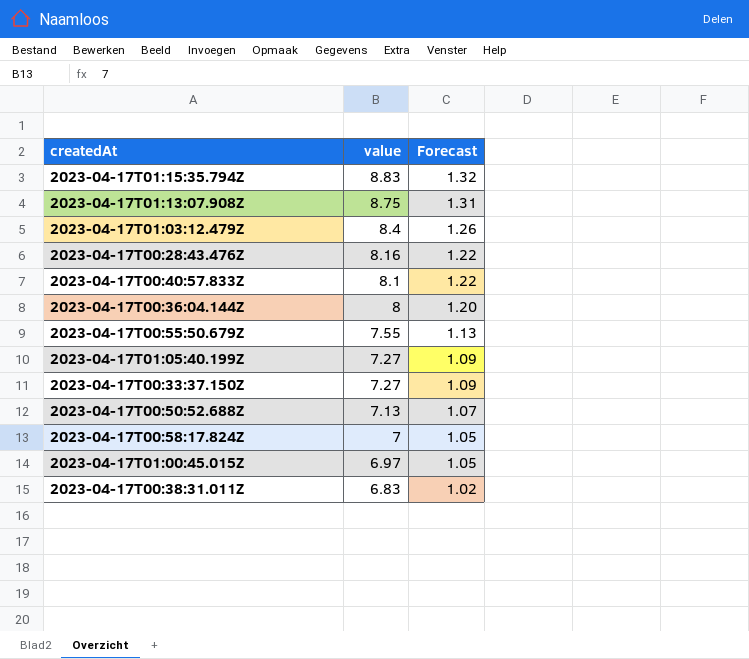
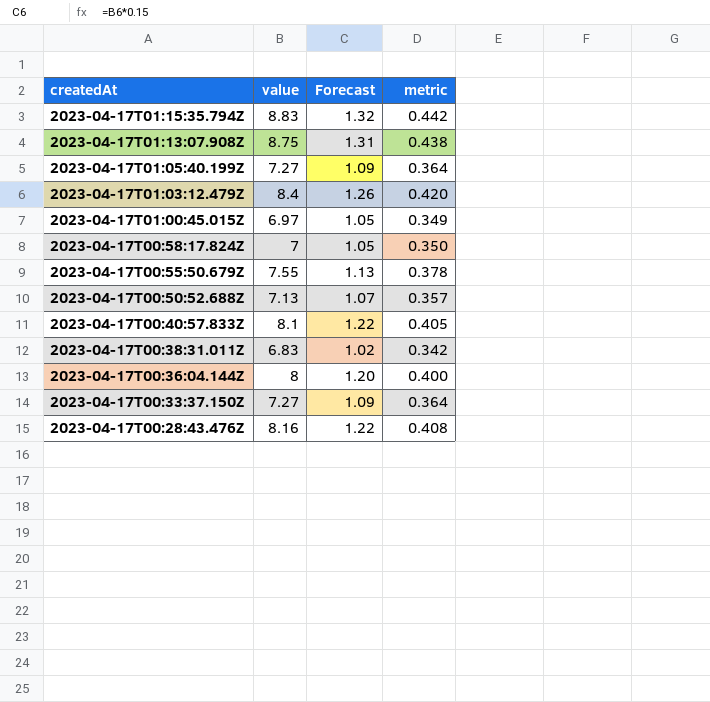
row order: value descending -> createdAt descending
column metric | formula: none -> [value] * 0.05

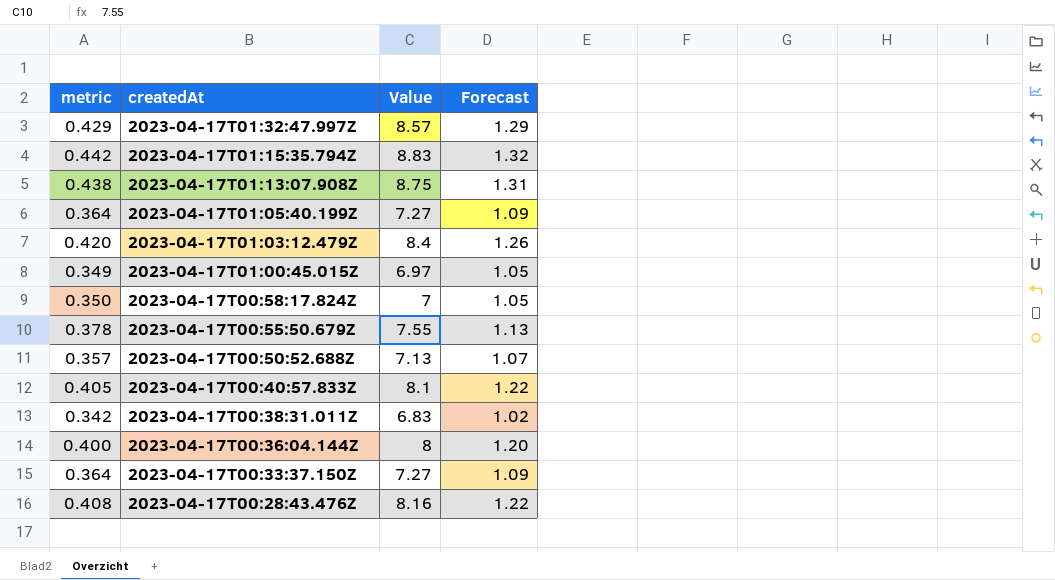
column metric | position: 4 -> 1
column name: value -> Value
row 2023-04-17T01:32:47.997Z: none -> 0.429 | 8.57 | 1.29

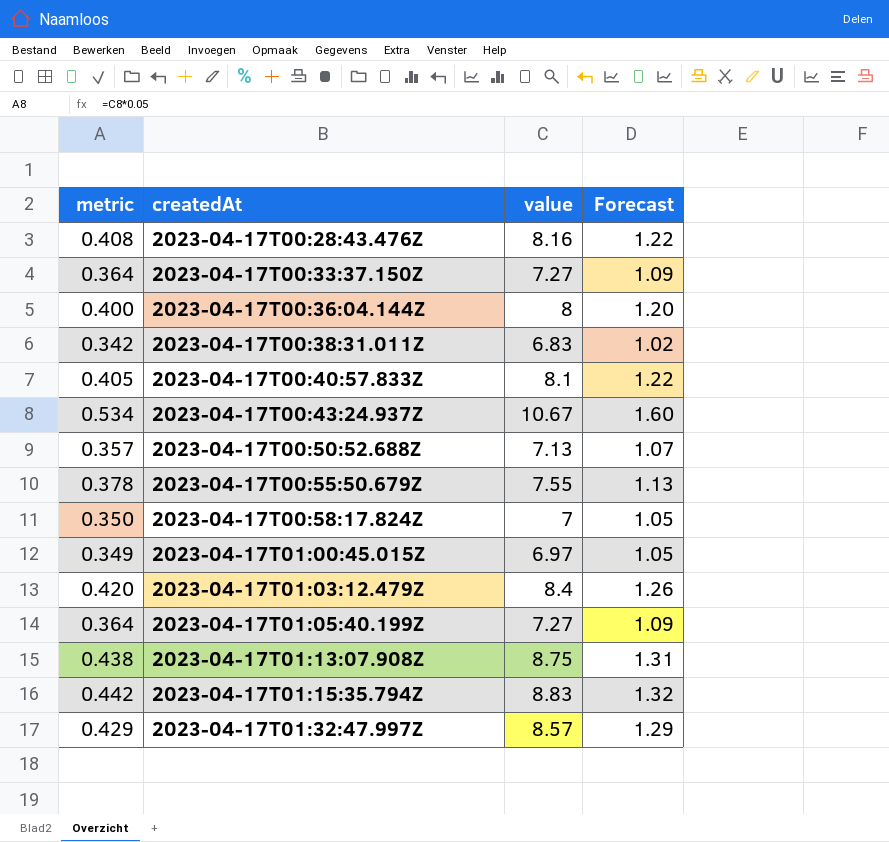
row order: createdAt descending -> createdAt ascending
column name: Value -> value
row 2023-04-17T00:43:24.937Z: none -> 0.534 | 10.67 | 1.60

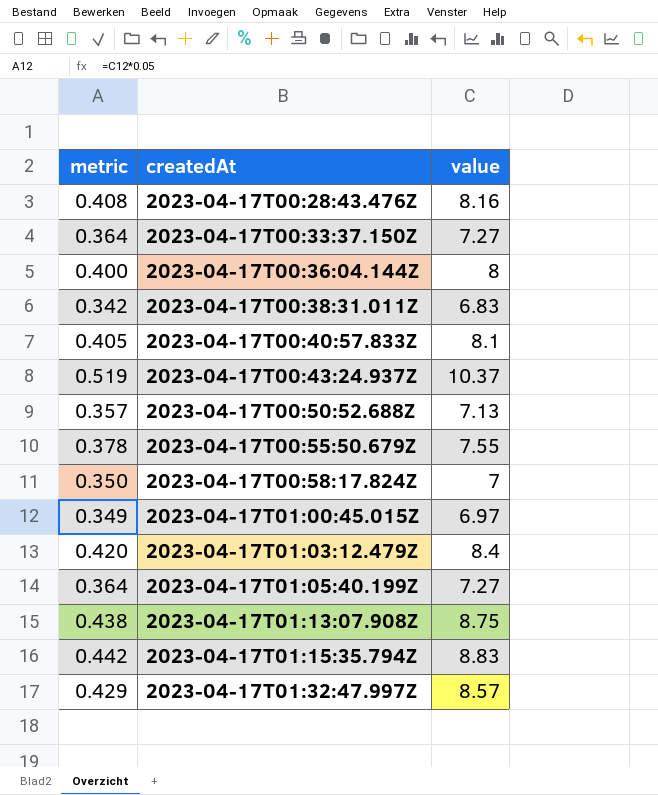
column Forecast | formula: [value] * 0.15 -> none
2023-04-17T00:43:24.937Z | metric: 0.534 -> 0.519
2023-04-17T00:43:24.937Z | value: 10.67 -> 10.37

